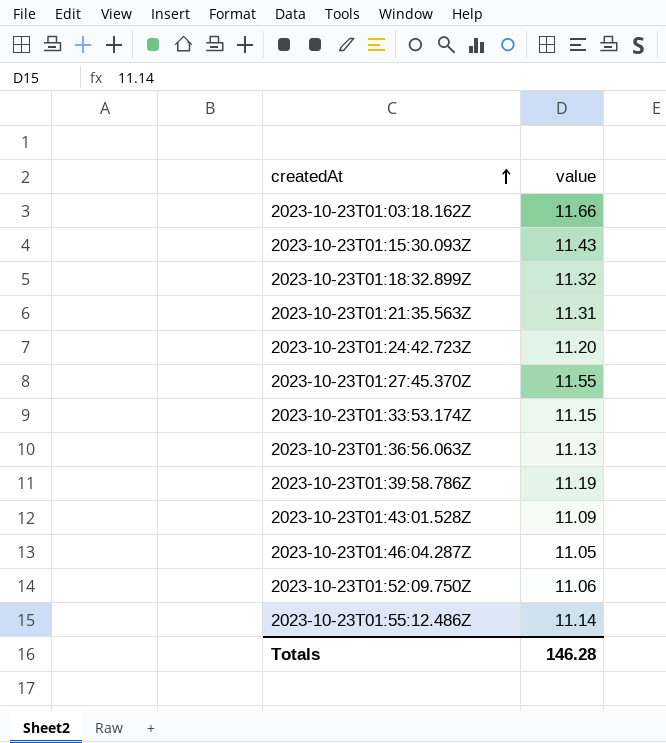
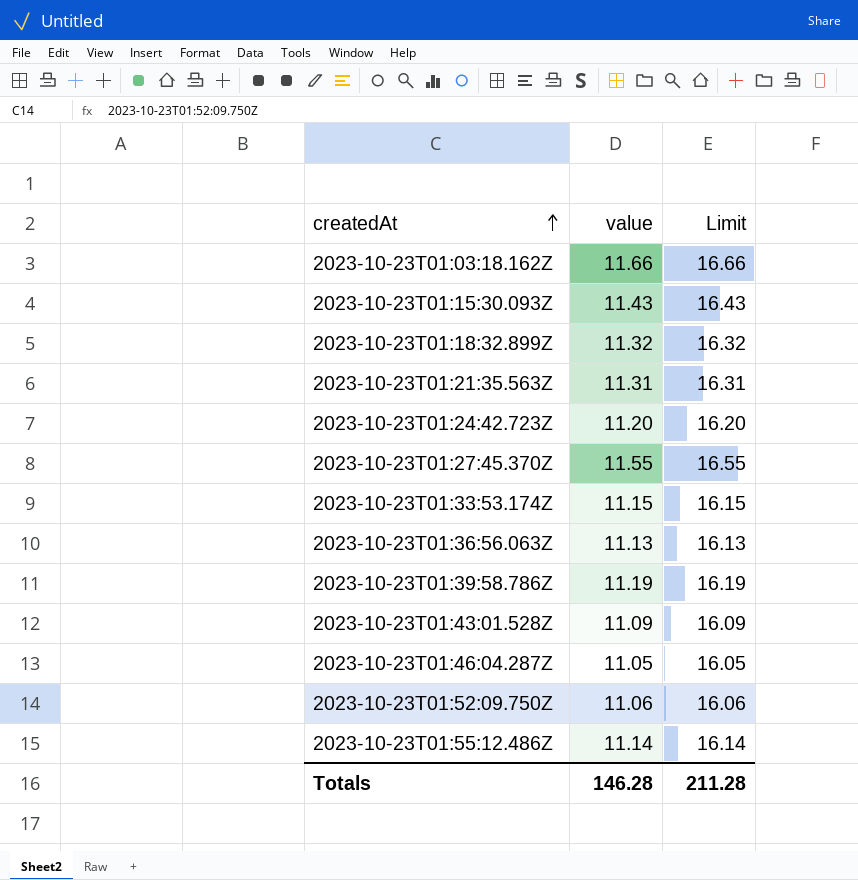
column Limit | formula: none -> [value] + 5

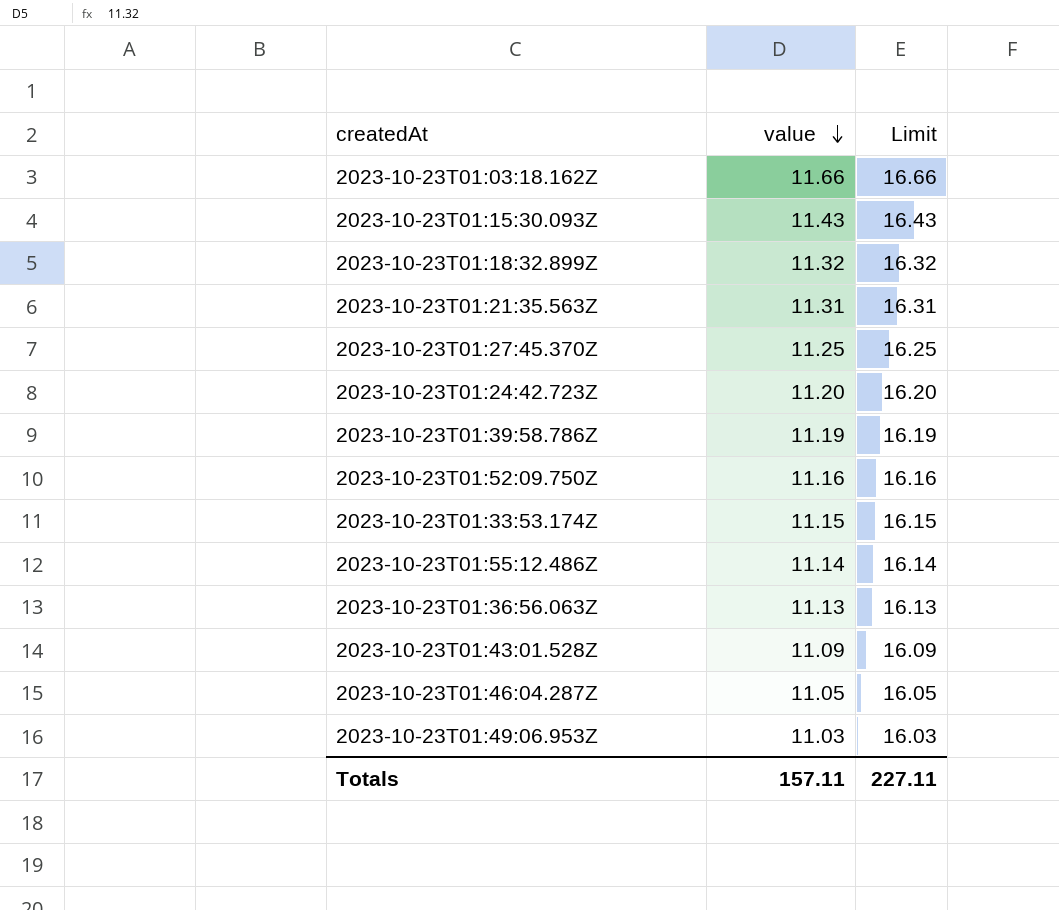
row order: createdAt ascending -> value descending
2023-10-23T01:27:45.370Z | value: 11.55 -> 11.25
2023-10-23T01:27:45.370Z | Limit: 16.55 -> 16.25
2023-10-23T01:52:09.750Z | value: 11.06 -> 11.16
2023-10-23T01:52:09.750Z | Limit: 16.06 -> 16.16
row 2023-10-23T01:49:06.953Z: none -> 11.03 | 16.03
Totals | value: 146.28 -> 157.11
Totals | Limit: 211.28 -> 227.11

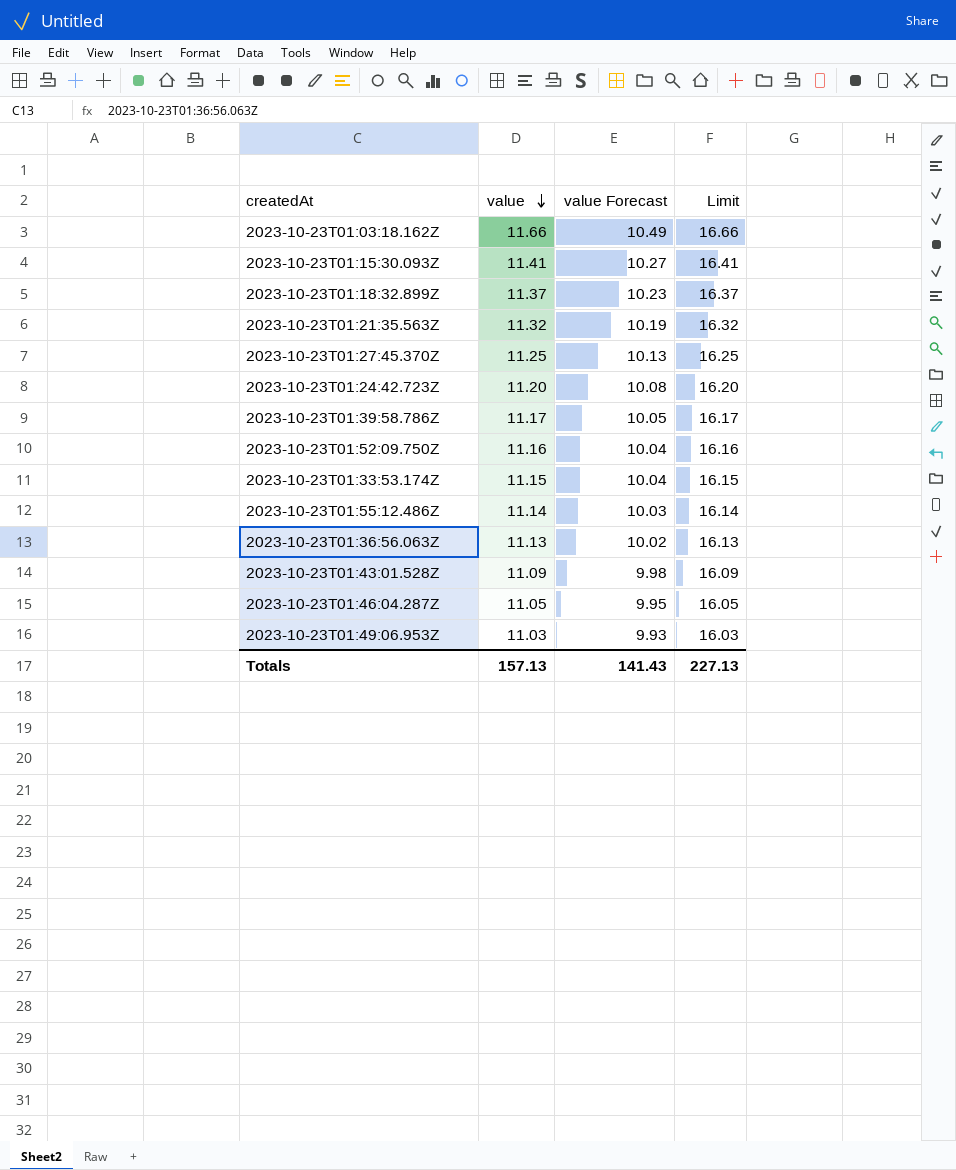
column value Forecast | formula: none -> [value] * 0.9
2023-10-23T01:15:30.093Z | value: 11.43 -> 11.41
2023-10-23T01:15:30.093Z | Limit: 16.43 -> 16.41
2023-10-23T01:18:32.899Z | value: 11.32 -> 11.37
2023-10-23T01:18:32.899Z | Limit: 16.32 -> 16.37
2023-10-23T01:21:35.563Z | value: 11.31 -> 11.32
2023-10-23T01:21:35.563Z | Limit: 16.31 -> 16.32
2023-10-23T01:39:58.786Z | value: 11.19 -> 11.17
2023-10-23T01:39:58.786Z | Limit: 16.19 -> 16.17
Totals | value: 157.11 -> 157.13
Totals | Limit: 227.11 -> 227.13

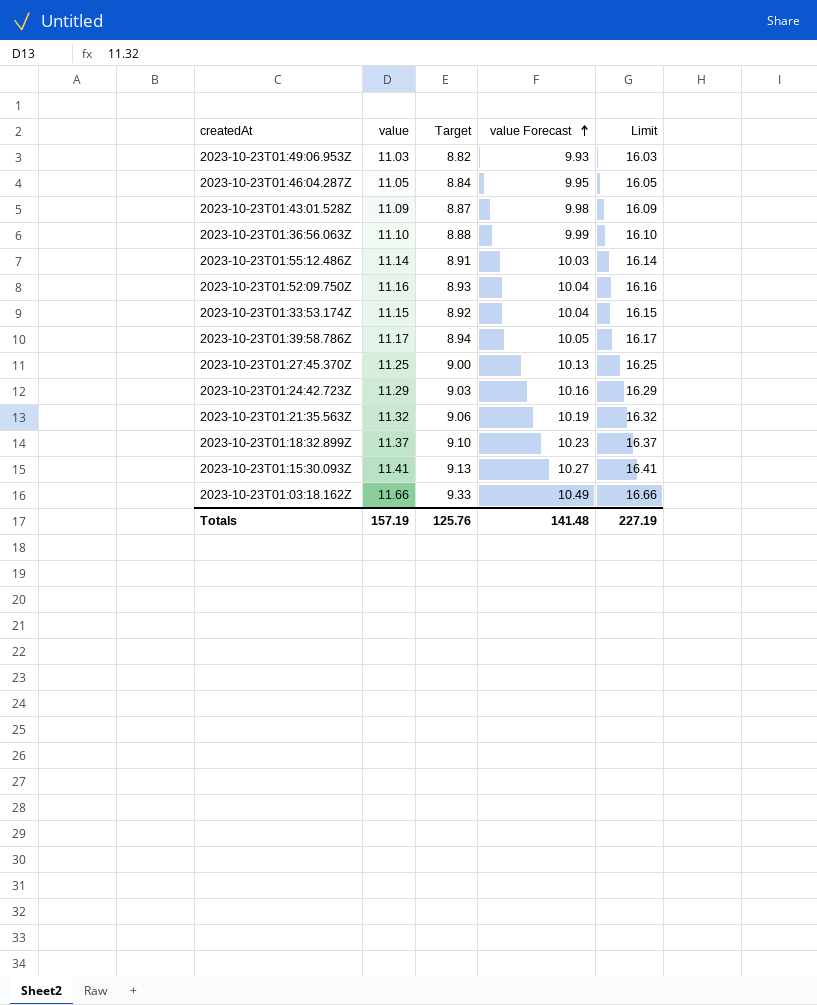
row order: value descending -> value Forecast ascending
column Target | formula: none -> [value] * 0.8
2023-10-23T01:36:56.063Z | value: 11.13 -> 11.10
2023-10-23T01:36:56.063Z | value Forecast: 10.02 -> 9.99
2023-10-23T01:36:56.063Z | Limit: 16.13 -> 16.10
2023-10-23T01:24:42.723Z | value: 11.20 -> 11.29
2023-10-23T01:24:42.723Z | value Forecast: 10.08 -> 10.16
2023-10-23T01:24:42.723Z | Limit: 16.20 -> 16.29
Totals | value: 157.13 -> 157.19
Totals | value Forecast: 141.43 -> 141.48
Totals | Limit: 227.13 -> 227.19

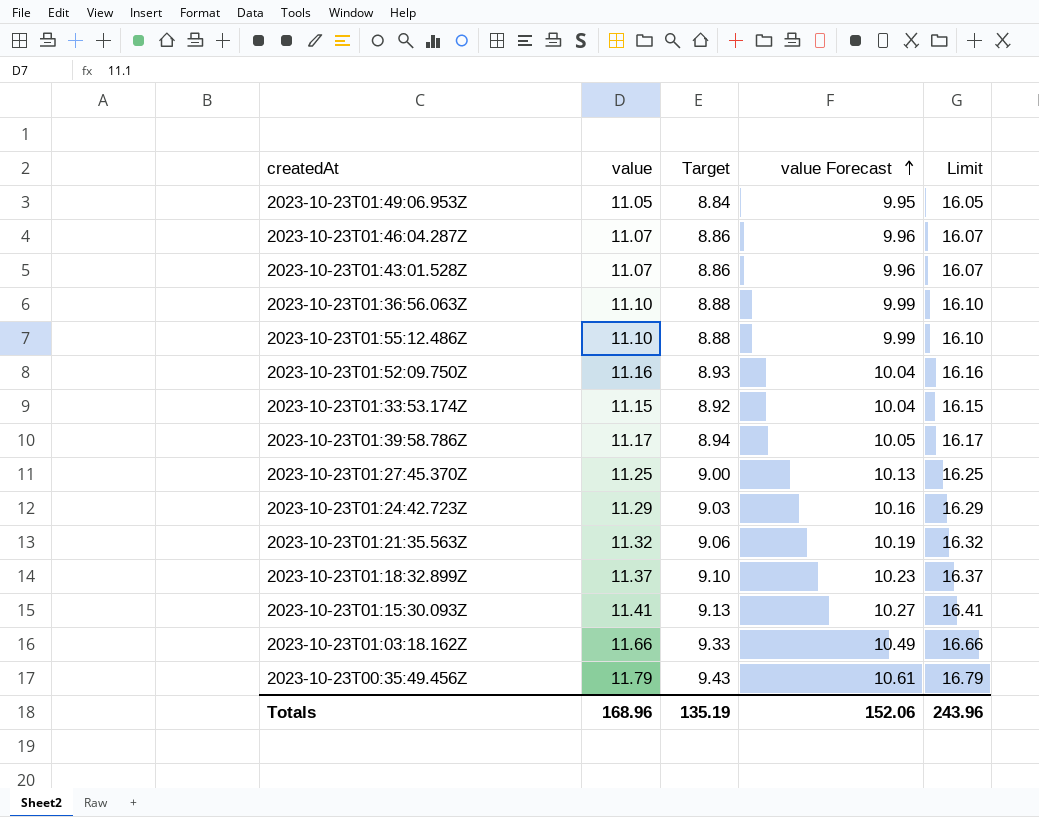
2023-10-23T01:49:06.953Z | value: 11.03 -> 11.05
2023-10-23T01:49:06.953Z | Target: 8.82 -> 8.84
2023-10-23T01:49:06.953Z | value Forecast: 9.93 -> 9.95
2023-10-23T01:49:06.953Z | Limit: 16.03 -> 16.05
2023-10-23T01:46:04.287Z | value: 11.05 -> 11.07
2023-10-23T01:46:04.287Z | Target: 8.84 -> 8.86
2023-10-23T01:46:04.287Z | value Forecast: 9.95 -> 9.96
2023-10-23T01:46:04.287Z | Limit: 16.05 -> 16.07
2023-10-23T01:43:01.528Z | value: 11.09 -> 11.07
2023-10-23T01:43:01.528Z | Target: 8.87 -> 8.86
2023-10-23T01:43:01.528Z | value Forecast: 9.98 -> 9.96
2023-10-23T01:43:01.528Z | Limit: 16.09 -> 16.07
2023-10-23T01:55:12.486Z | value: 11.14 -> 11.10
2023-10-23T01:55:12.486Z | Target: 8.91 -> 8.88
2023-10-23T01:55:12.486Z | value Forecast: 10.03 -> 9.99
2023-10-23T01:55:12.486Z | Limit: 16.14 -> 16.10
row 2023-10-23T00:35:49.456Z: none -> 11.79 | 9.43 | 10.61 | 16.79
Totals | value: 157.19 -> 168.96
Totals | Target: 125.76 -> 135.19
Totals | value Forecast: 141.48 -> 152.06
Totals | Limit: 227.19 -> 243.96

